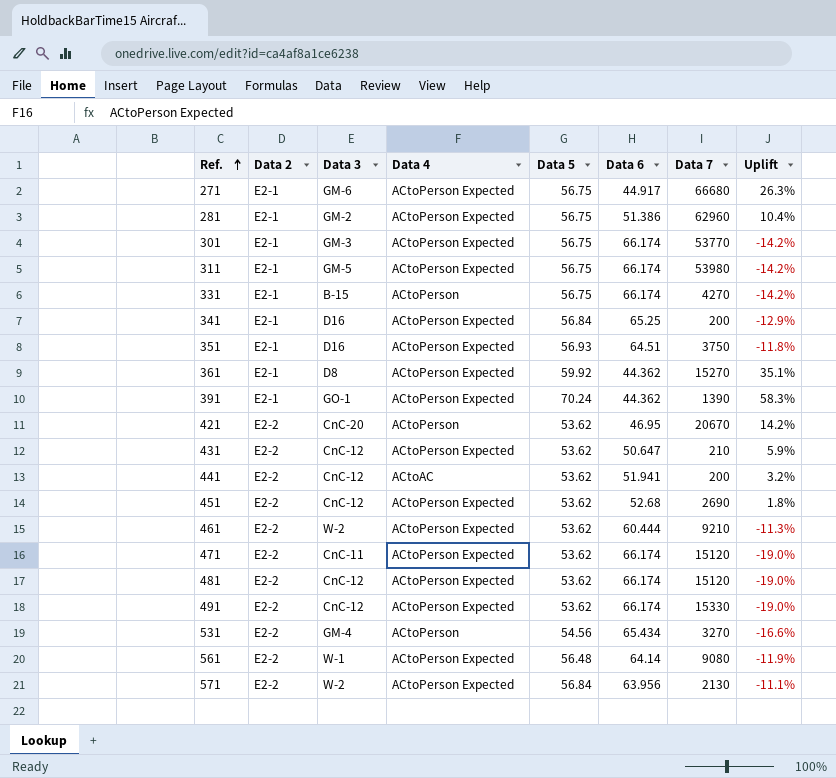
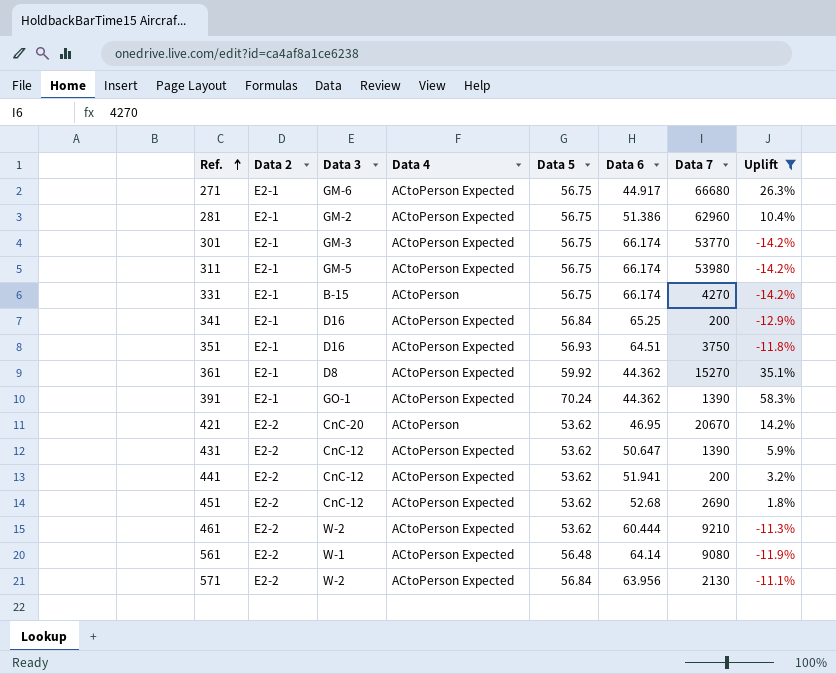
filter: none -> Uplift >= -14.2%
431 | Data 7: 210 -> 1390
441 | Data 4: ACtoAC -> ACtoPerson Expected

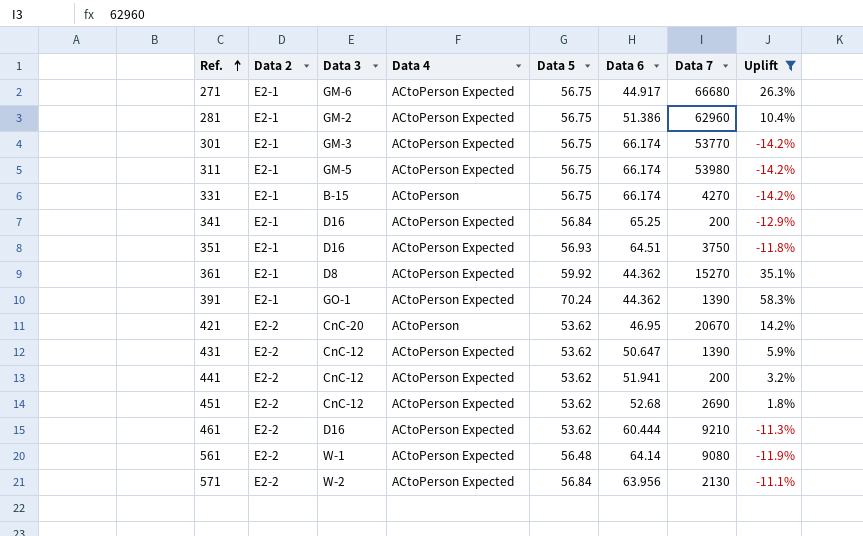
461 | Data 3: W-2 -> D16

